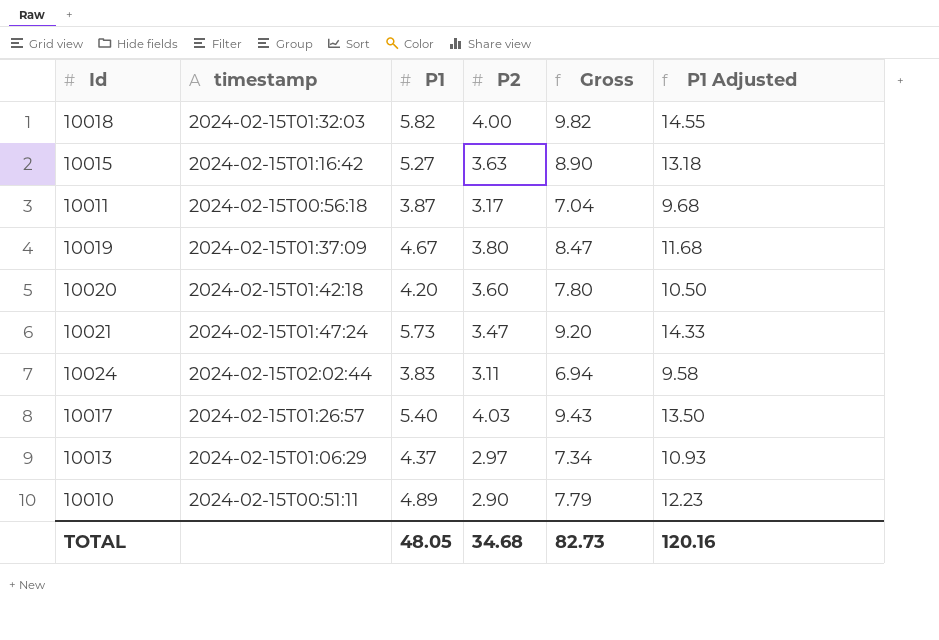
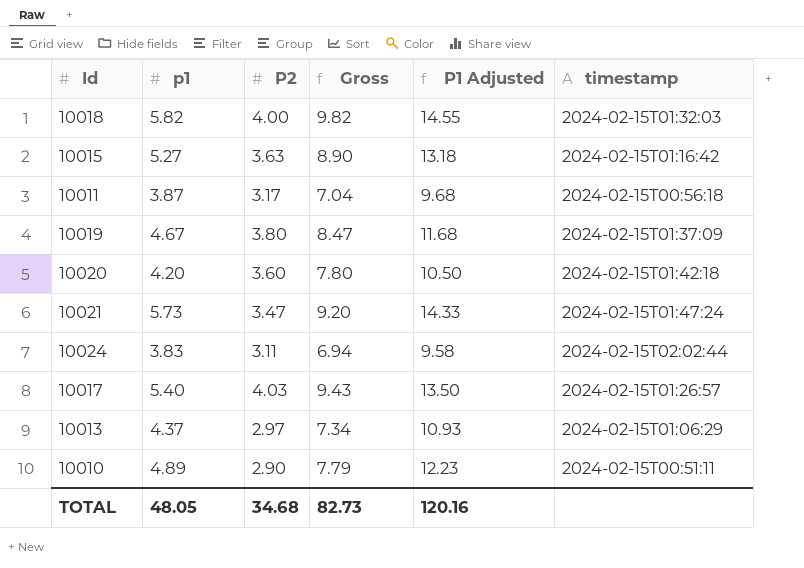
column name: P1 -> p1
column timestamp | position: 2 -> 6

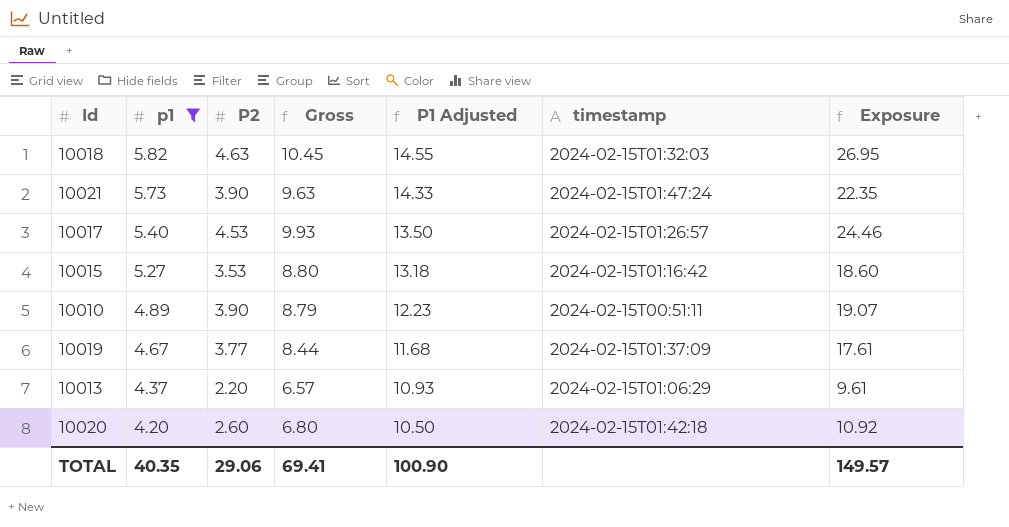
filter: none -> p1 >= 4.20
row order: none -> p1 descending
column Exposure | formula: none -> [p1] * [P2]
10018 | P2: 4.00 -> 4.63
10018 | Gross: 9.82 -> 10.45
10021 | P2: 3.47 -> 3.90
10021 | Gross: 9.20 -> 9.63
10017 | P2: 4.03 -> 4.53
10017 | Gross: 9.43 -> 9.93
10015 | P2: 3.63 -> 3.53
10015 | Gross: 8.90 -> 8.80
10010 | P2: 2.90 -> 3.90
10010 | Gross: 7.79 -> 8.79
10019 | P2: 3.80 -> 3.77
10019 | Gross: 8.47 -> 8.44
10013 | P2: 2.97 -> 2.20
10013 | Gross: 7.34 -> 6.57
10020 | P2: 3.60 -> 2.60
10020 | Gross: 7.80 -> 6.80
TOTAL | p1: 48.05 -> 40.35
TOTAL | P2: 34.68 -> 29.06
TOTAL | Gross: 82.73 -> 69.41
TOTAL | P1 Adjusted: 120.16 -> 100.90

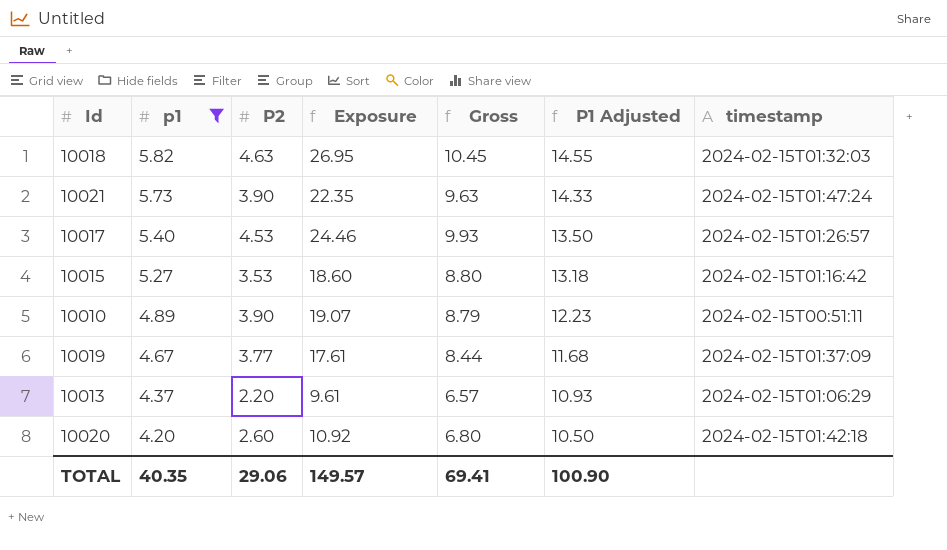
column Exposure | position: 7 -> 4

